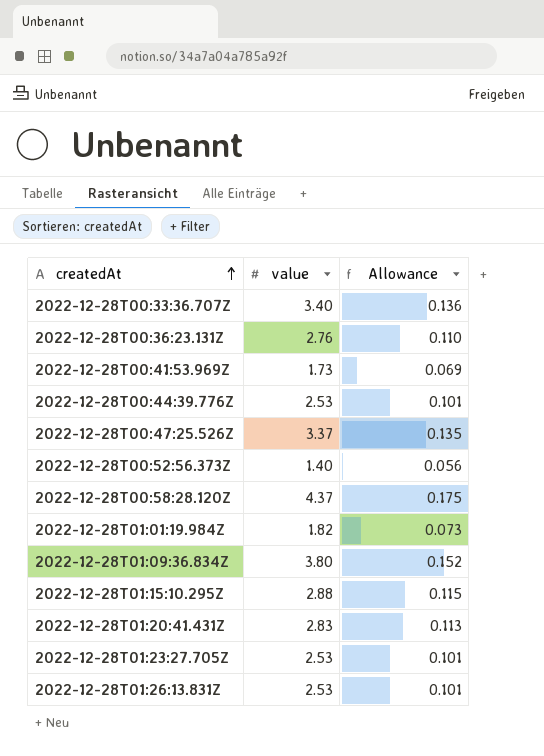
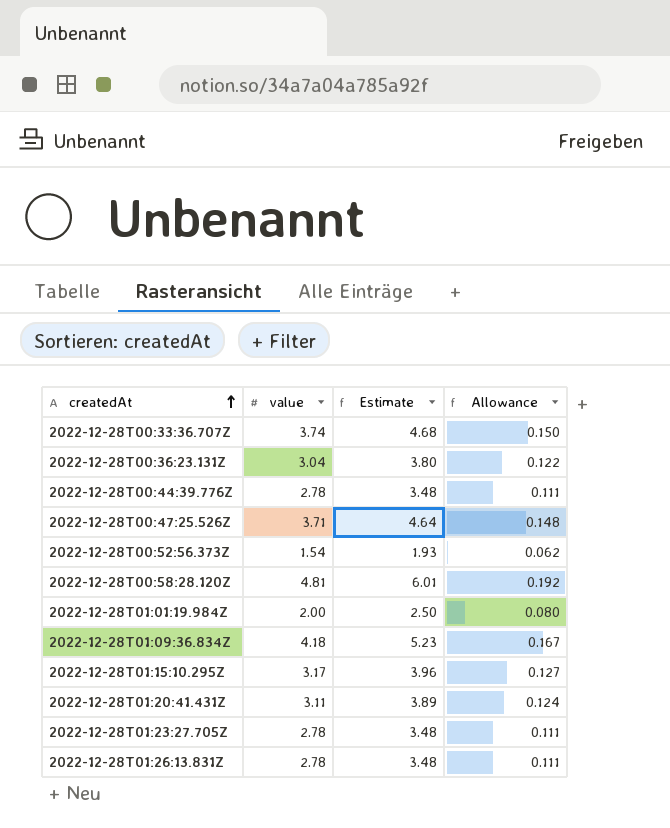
column Estimate | formula: none -> [value] * 1.25
row 2022-12-28T00:41:53.969Z: 1.73 | 0.069 -> none
2022-12-28T00:33:36.707Z | value: 3.40 -> 3.74
2022-12-28T00:33:36.707Z | Allowance: 0.136 -> 0.150
2022-12-28T00:36:23.131Z | value: 2.76 -> 3.04
2022-12-28T00:36:23.131Z | Allowance: 0.110 -> 0.122
2022-12-28T00:44:39.776Z | value: 2.53 -> 2.78
2022-12-28T00:44:39.776Z | Allowance: 0.101 -> 0.111
2022-12-28T00:47:25.526Z | value: 3.37 -> 3.71
2022-12-28T00:47:25.526Z | Allowance: 0.135 -> 0.148
2022-12-28T00:52:56.373Z | value: 1.40 -> 1.54
2022-12-28T00:52:56.373Z | Allowance: 0.056 -> 0.062
2022-12-28T00:58:28.120Z | value: 4.37 -> 4.81
2022-12-28T00:58:28.120Z | Allowance: 0.175 -> 0.192
2022-12-28T01:01:19.984Z | value: 1.82 -> 2.00
2022-12-28T01:01:19.984Z | Allowance: 0.073 -> 0.080
2022-12-28T01:09:36.834Z | value: 3.80 -> 4.18
2022-12-28T01:09:36.834Z | Allowance: 0.152 -> 0.167
2022-12-28T01:15:10.295Z | value: 2.88 -> 3.17
2022-12-28T01:15:10.295Z | Allowance: 0.115 -> 0.127
2022-12-28T01:20:41.431Z | value: 2.83 -> 3.11
2022-12-28T01:20:41.431Z | Allowance: 0.113 -> 0.124
2022-12-28T01:23:27.705Z | value: 2.53 -> 2.78
2022-12-28T01:23:27.705Z | Allowance: 0.101 -> 0.111
2022-12-28T01:26:13.831Z | value: 2.53 -> 2.78
2022-12-28T01:26:13.831Z | Allowance: 0.101 -> 0.111

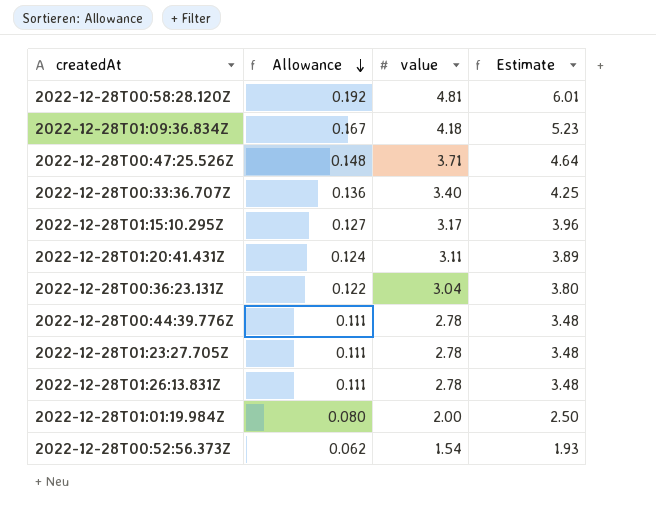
row order: createdAt ascending -> Allowance descending
column Allowance | position: 4 -> 2
2022-12-28T00:33:36.707Z | Allowance: 0.150 -> 0.136
2022-12-28T00:33:36.707Z | value: 3.74 -> 3.40
2022-12-28T00:33:36.707Z | Estimate: 4.68 -> 4.25

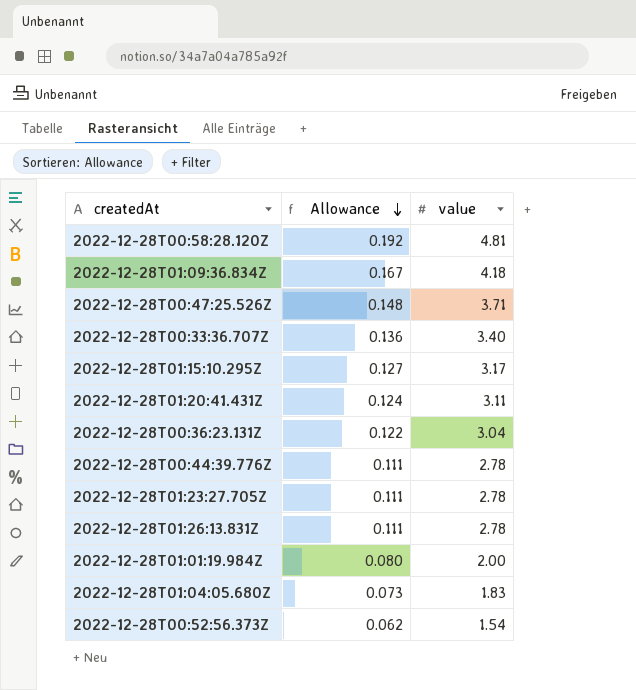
column Estimate | formula: [value] * 1.25 -> none
row 2022-12-28T01:04:05.680Z: none -> 0.073 | 1.83

